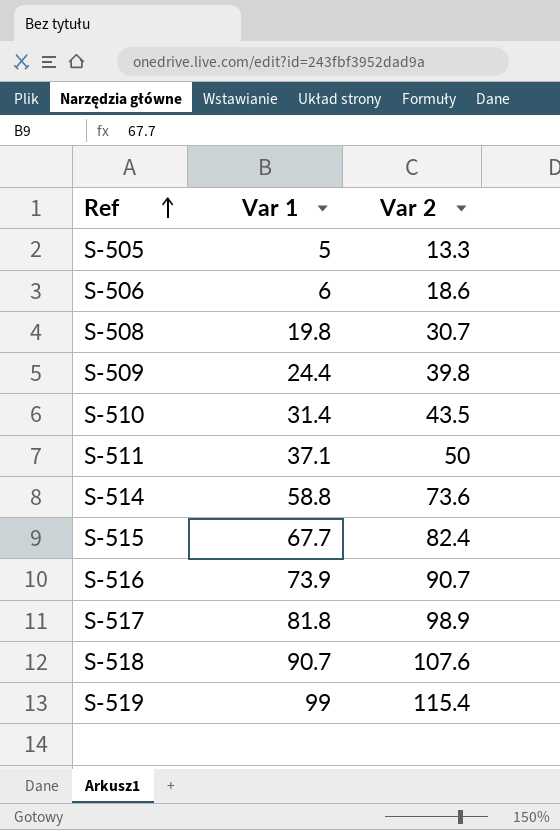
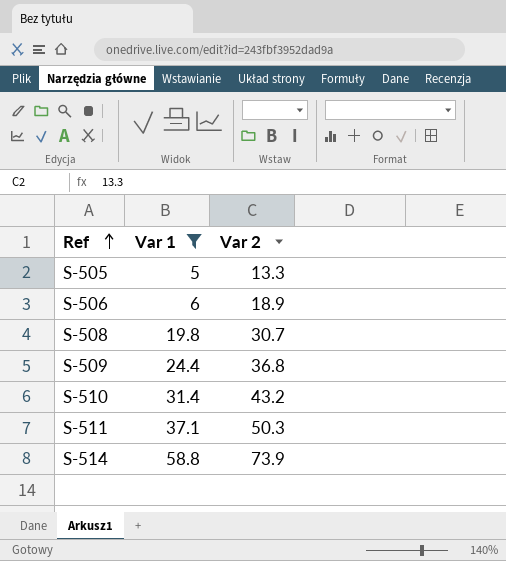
filter: none -> Var 1 <= 58.8
S-506 | Var 2: 18.6 -> 18.9
S-509 | Var 2: 39.8 -> 36.8
S-510 | Var 2: 43.5 -> 43.2
S-511 | Var 2: 50 -> 50.3
S-514 | Var 2: 73.6 -> 73.9

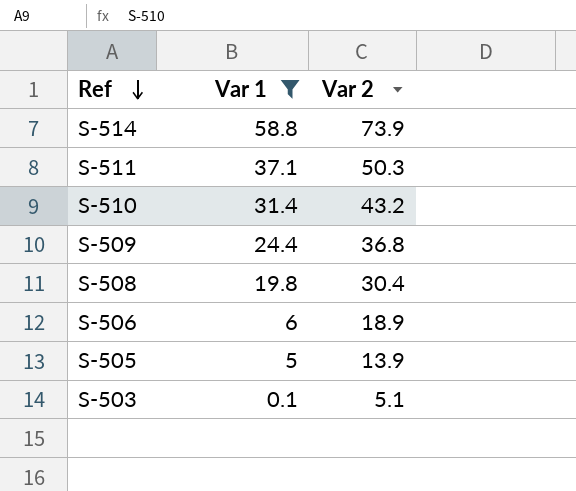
row order: Ref ascending -> Ref descending
S-508 | Var 2: 30.7 -> 30.4
S-505 | Var 2: 13.3 -> 13.9
row S-503: none -> 0.1 | 5.1

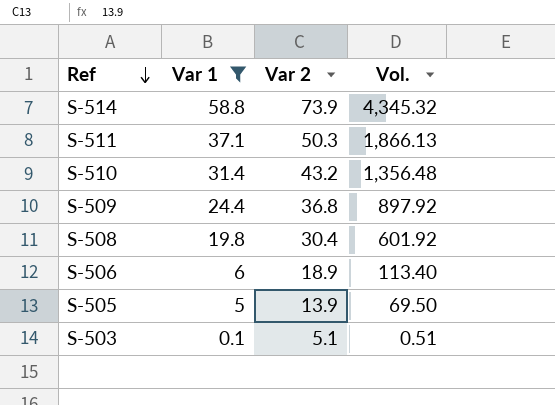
column Vol. | formula: none -> [Var 1] * [Var 2]

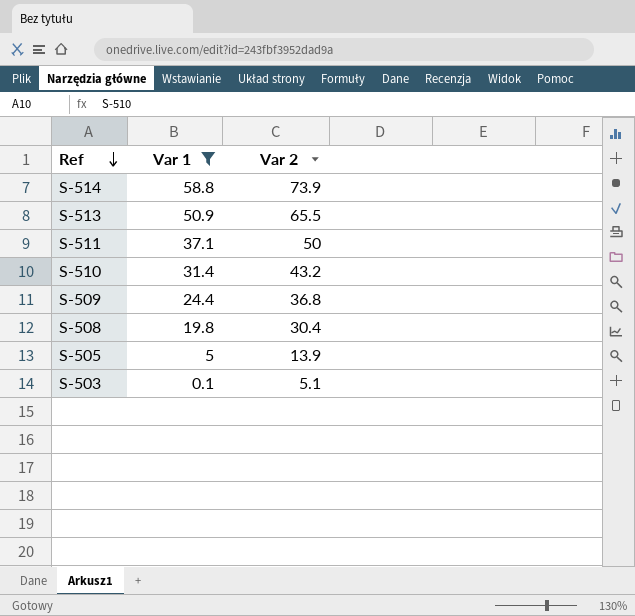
column Vol. | formula: [Var 1] * [Var 2] -> none
row S-506: 6 | 18.9 | 113.40 -> none
row S-513: none -> 50.9 | 65.5
S-511 | Var 2: 50.3 -> 50

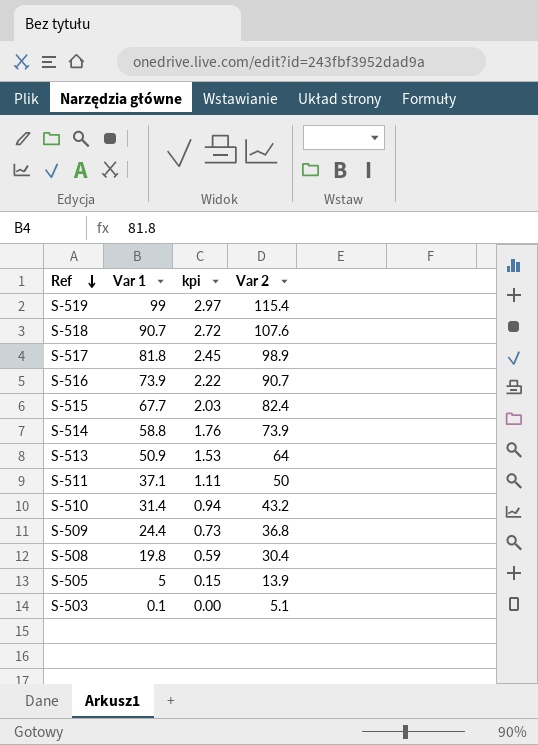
filter: Var 1 <= 58.8 -> none
column kpi | formula: none -> [Var 1] * 0.03
S-513 | Var 2: 65.5 -> 64

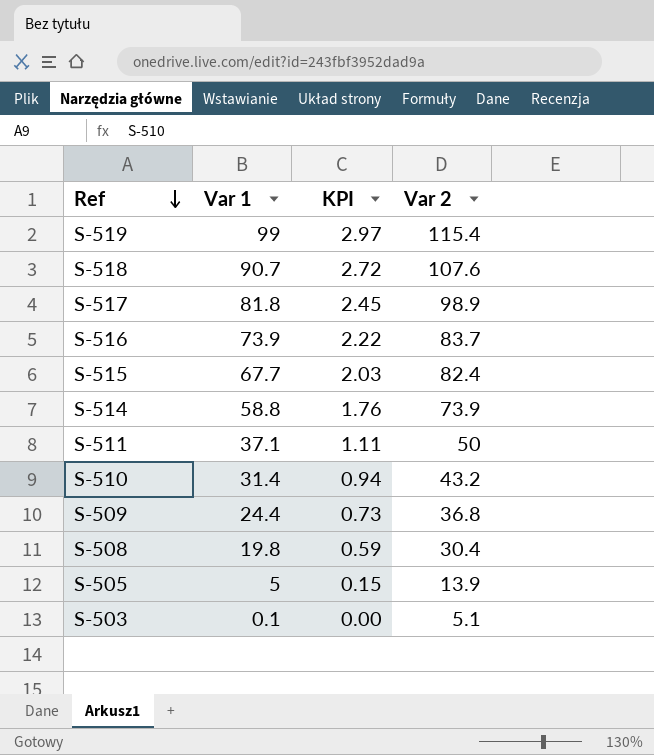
column name: kpi -> KPI
row S-513: 50.9 | 1.53 | 64 -> none
S-516 | Var 2: 90.7 -> 83.7

